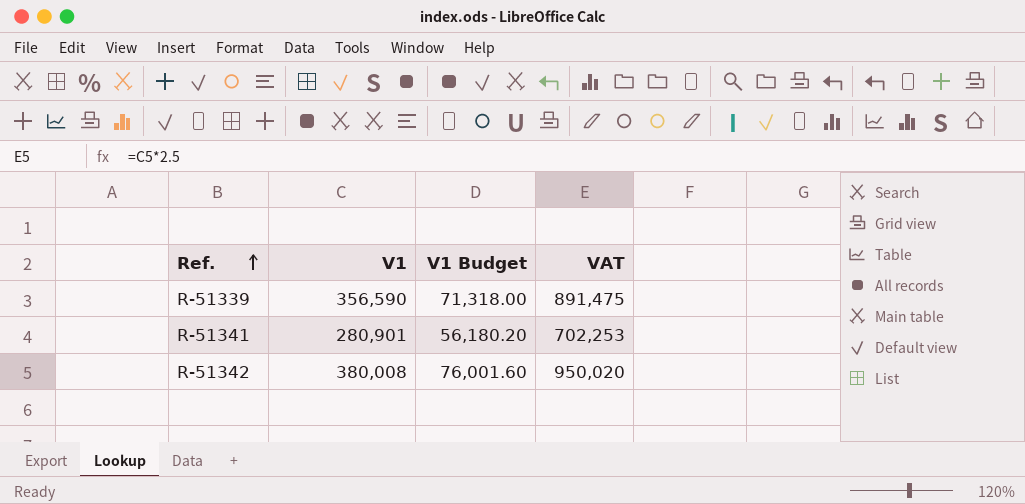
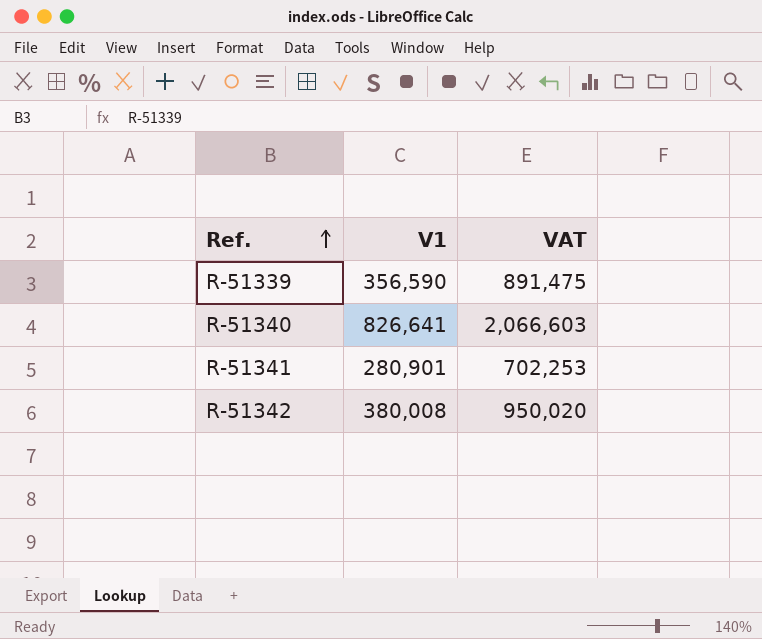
column V1 Budget | formula: [V1] * 0.2 -> none
row R-51340: none -> 826,641 | 2,066,603

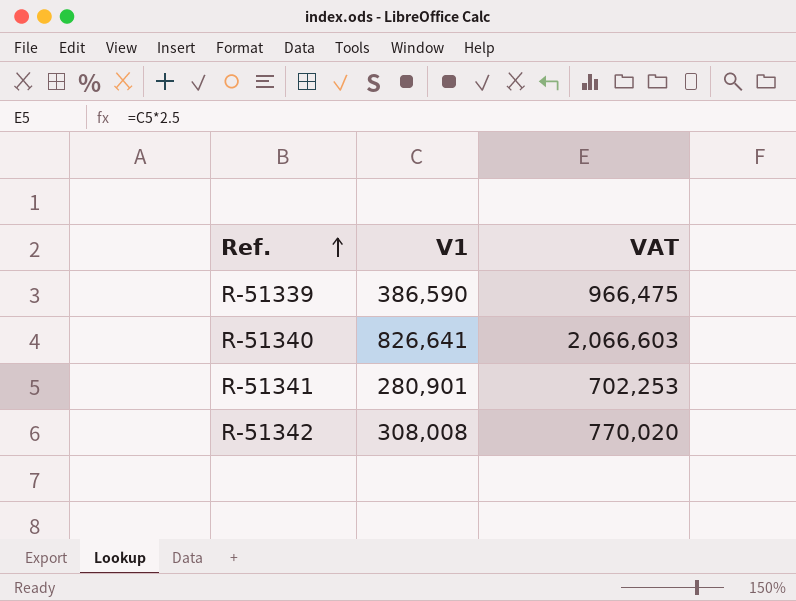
R-51339 | V1: 356,590 -> 386,590
R-51339 | VAT: 891,475 -> 966,475
R-51342 | V1: 380,008 -> 308,008
R-51342 | VAT: 950,020 -> 770,020

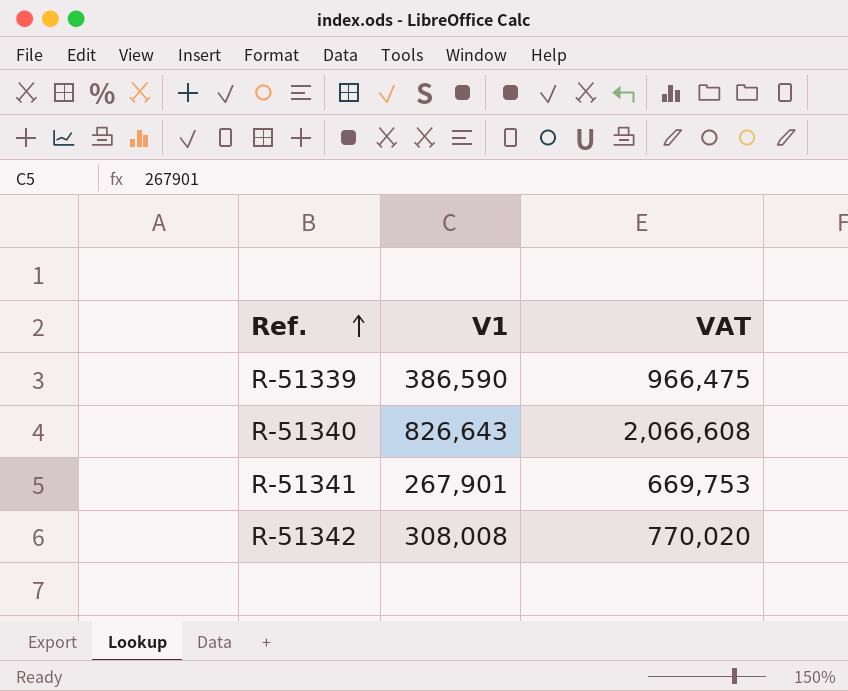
R-51340 | V1: 826,641 -> 826,643
R-51340 | VAT: 2,066,603 -> 2,066,608
R-51341 | V1: 280,901 -> 267,901
R-51341 | VAT: 702,253 -> 669,753

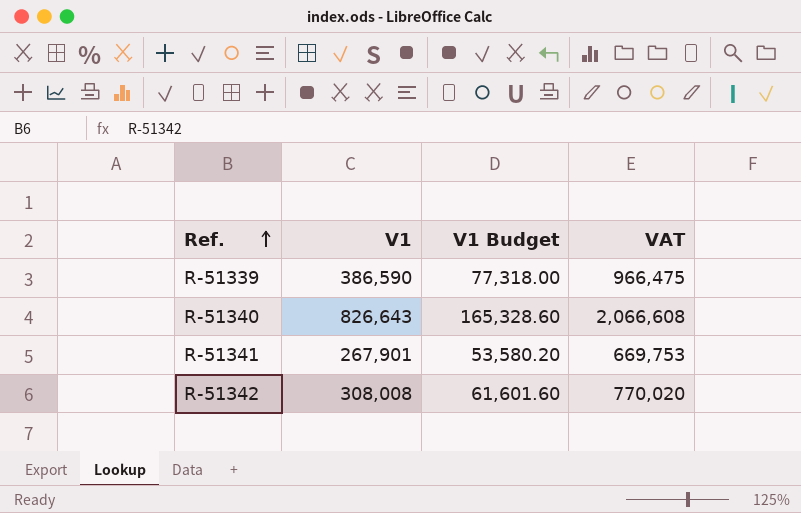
column V1 Budget | formula: none -> [V1] * 0.2

